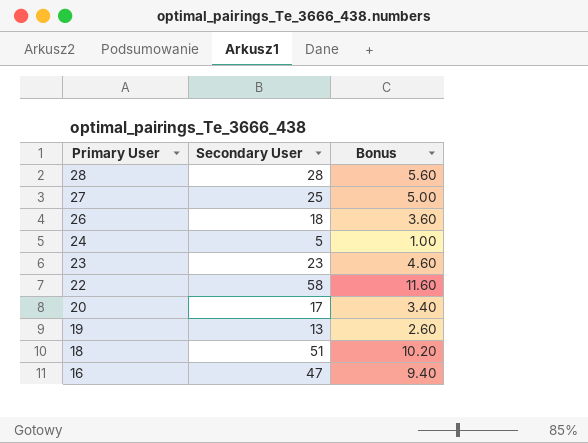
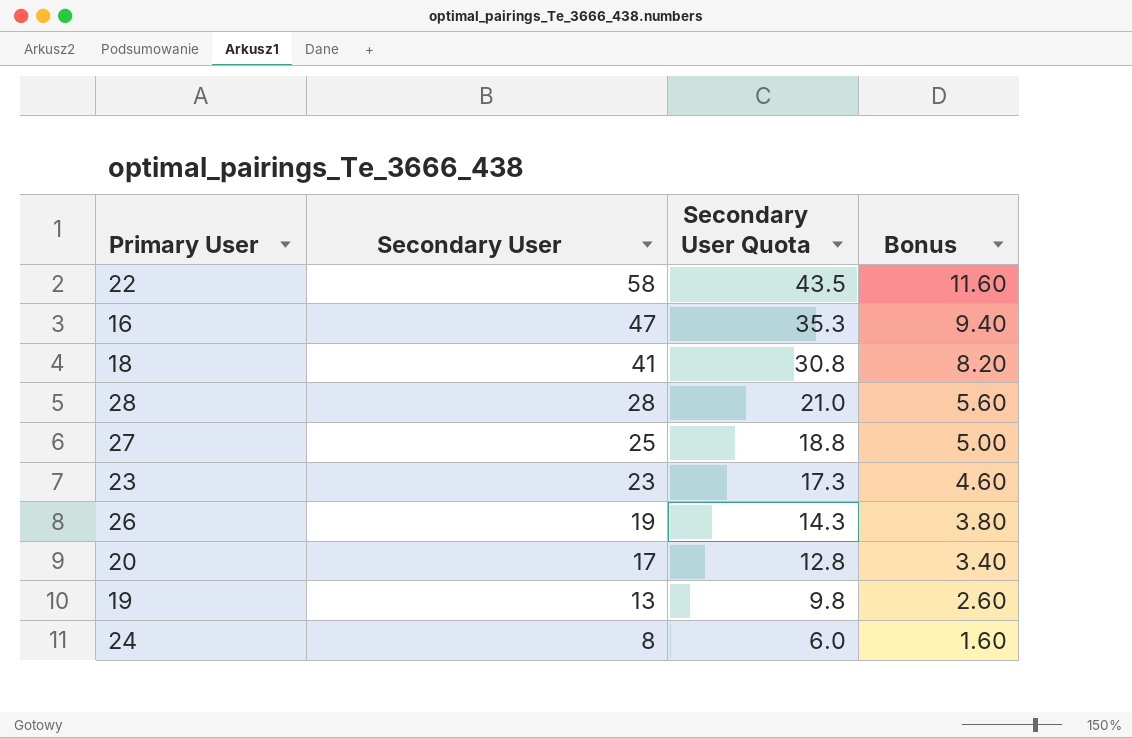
row order: Primary User descending -> Secondary User descending
column Secondary User Quota | formula: none -> [Secondary User] * 0.75
18 | Secondary User: 51 -> 41
18 | Bonus: 10.20 -> 8.20
26 | Secondary User: 18 -> 19
26 | Bonus: 3.60 -> 3.80
24 | Secondary User: 5 -> 8
24 | Bonus: 1.00 -> 1.60

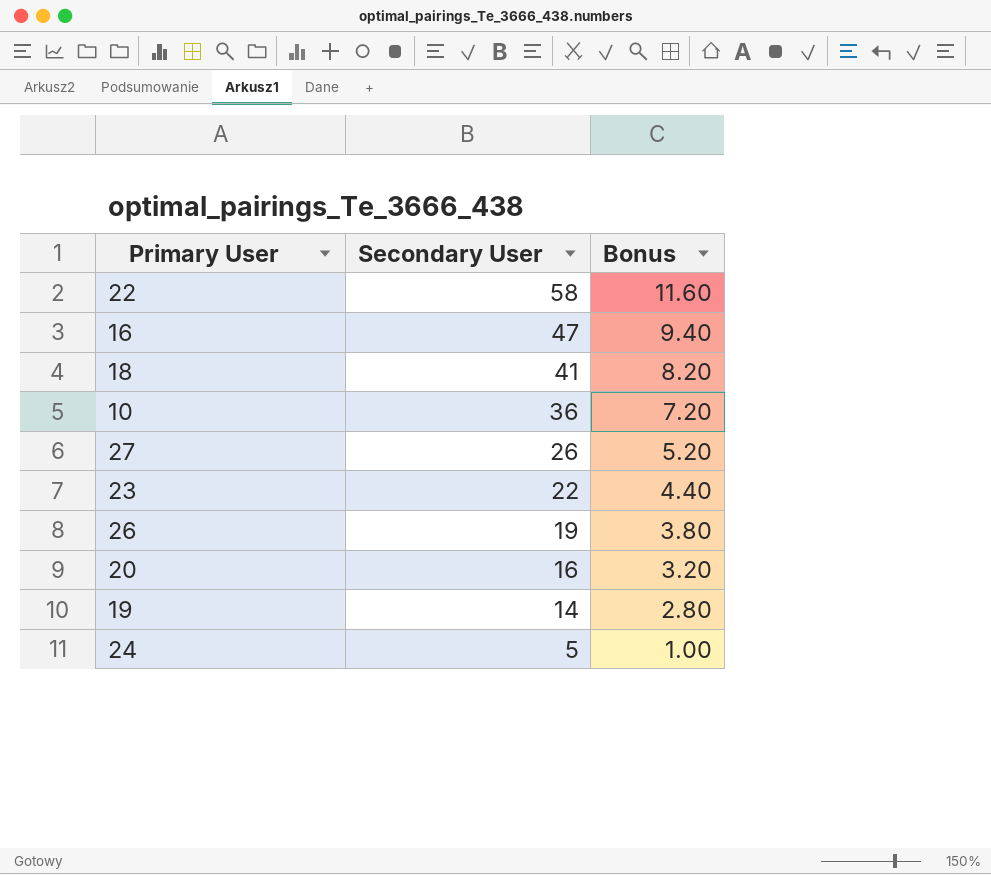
column Secondary User Quota | formula: [Secondary User] * 0.75 -> none
row 28: 28 | 21.0 | 5.60 -> none
row 10: none -> 36 | 7.20
27 | Secondary User: 25 -> 26
27 | Bonus: 5.00 -> 5.20
23 | Secondary User: 23 -> 22
23 | Bonus: 4.60 -> 4.40
20 | Secondary User: 17 -> 16
20 | Bonus: 3.40 -> 3.20
19 | Secondary User: 13 -> 14
19 | Bonus: 2.60 -> 2.80
24 | Secondary User: 8 -> 5
24 | Bonus: 1.60 -> 1.00

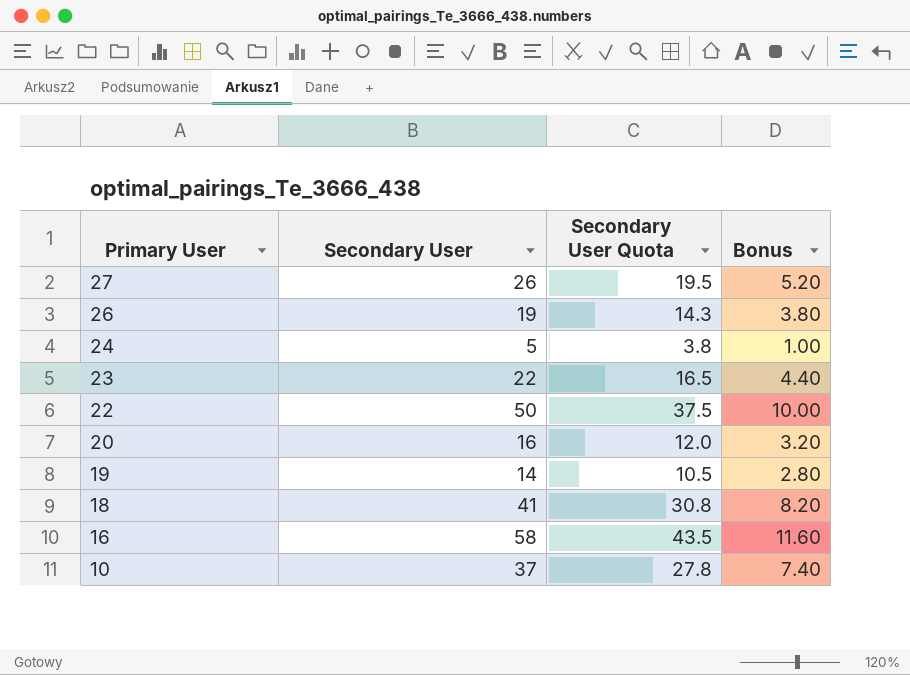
row order: Secondary User descending -> Primary User descending
column Secondary User Quota | formula: none -> [Secondary User] * 0.75
22 | Secondary User: 58 -> 50
22 | Bonus: 11.60 -> 10.00
16 | Secondary User: 47 -> 58
16 | Bonus: 9.40 -> 11.60
10 | Secondary User: 36 -> 37
10 | Bonus: 7.20 -> 7.40

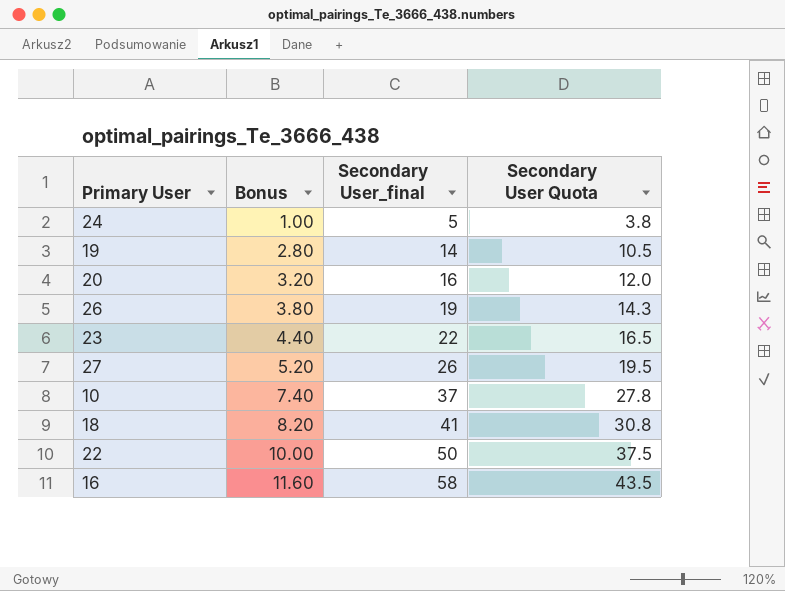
row order: Primary User descending -> Bonus ascending
column Bonus | position: 4 -> 2
column name: Secondary User -> Secondary User_final

